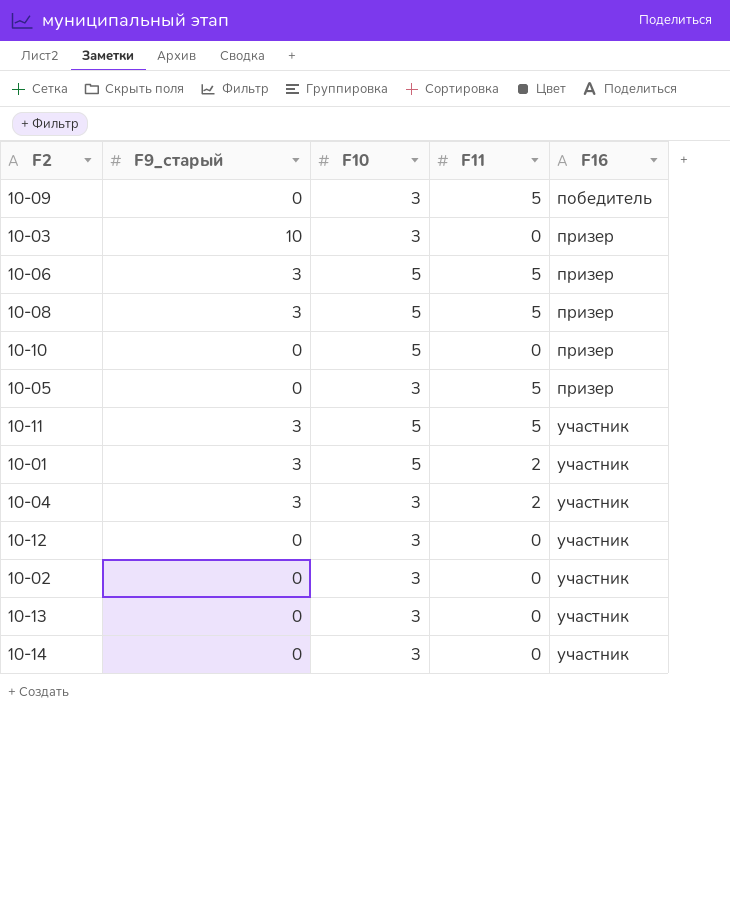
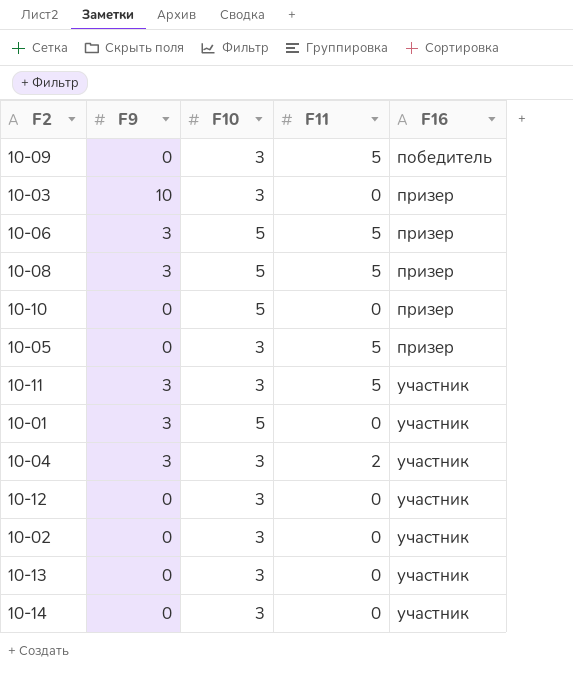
column name: F9_старый -> F9
10-11 | F10: 5 -> 3
10-01 | F11: 2 -> 0

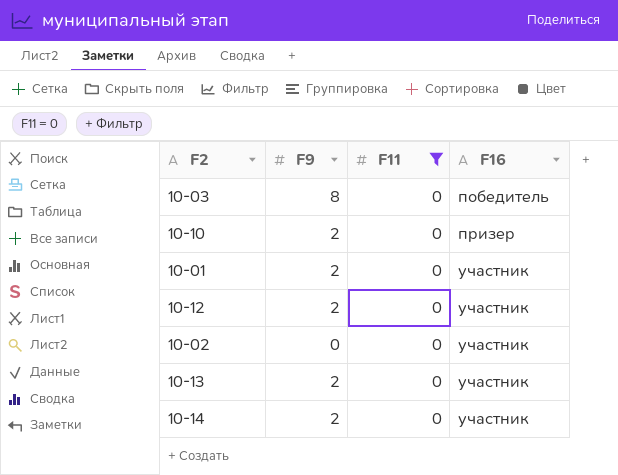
filter: none -> F11 = 0
column F10 | position: 3 -> none
10-03 | F9: 10 -> 8
10-03 | F16: призер -> победитель
10-10 | F9: 0 -> 2
10-01 | F9: 3 -> 2
10-12 | F9: 0 -> 2
10-13 | F9: 0 -> 2
10-14 | F9: 0 -> 2

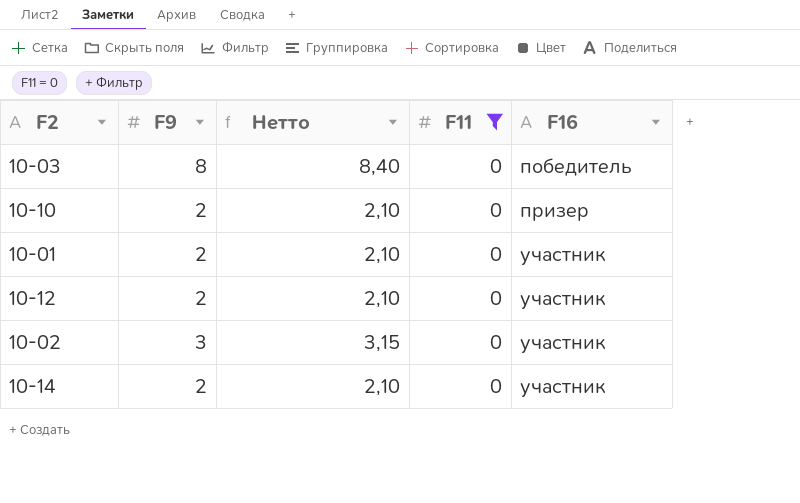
column Нетто | formula: none -> [F9] * 1,05
row 10-13: 2 | 0 | участник -> none
10-02 | F9: 0 -> 3

